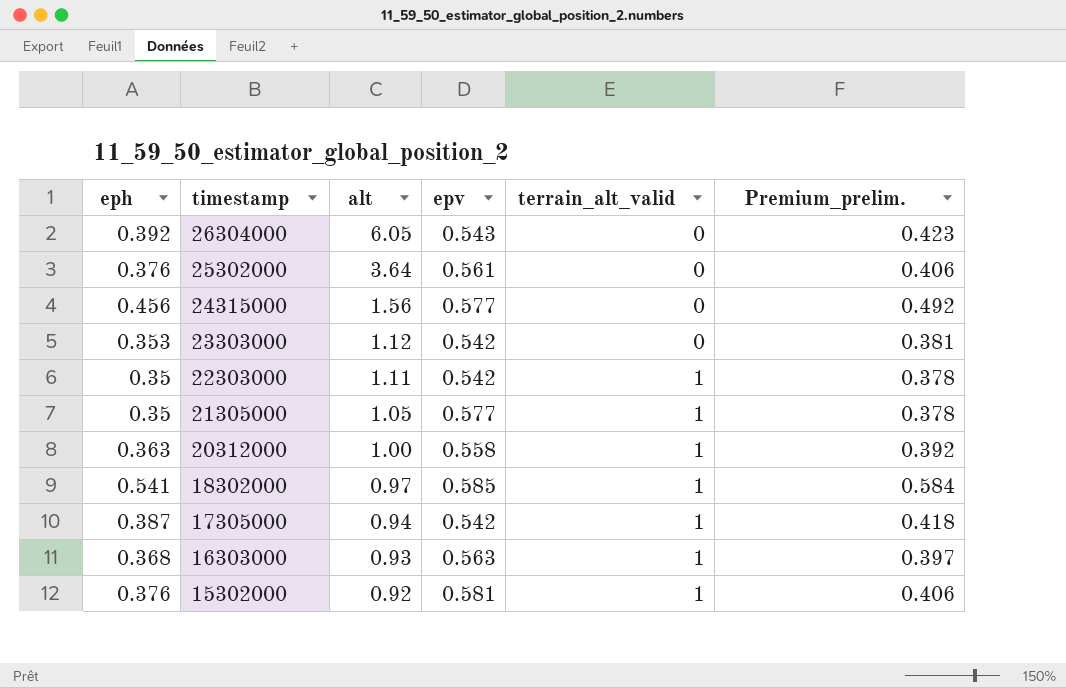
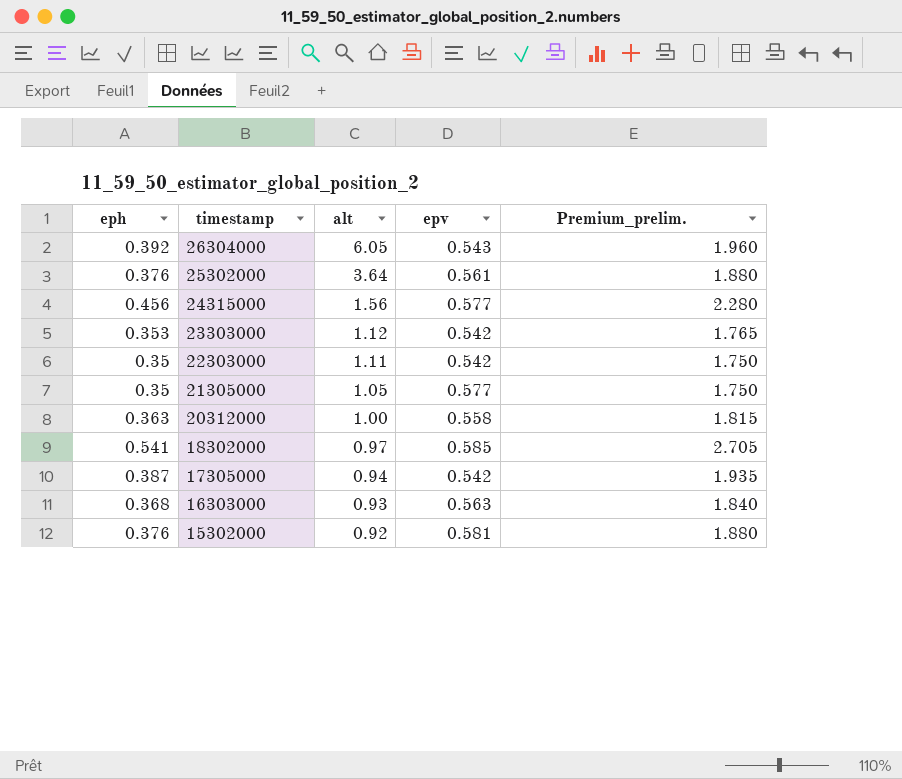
column terrain_alt_valid | position: 5 -> none
column Premium_prelim. | formula: [eph] * 1.08 -> [eph] * 5

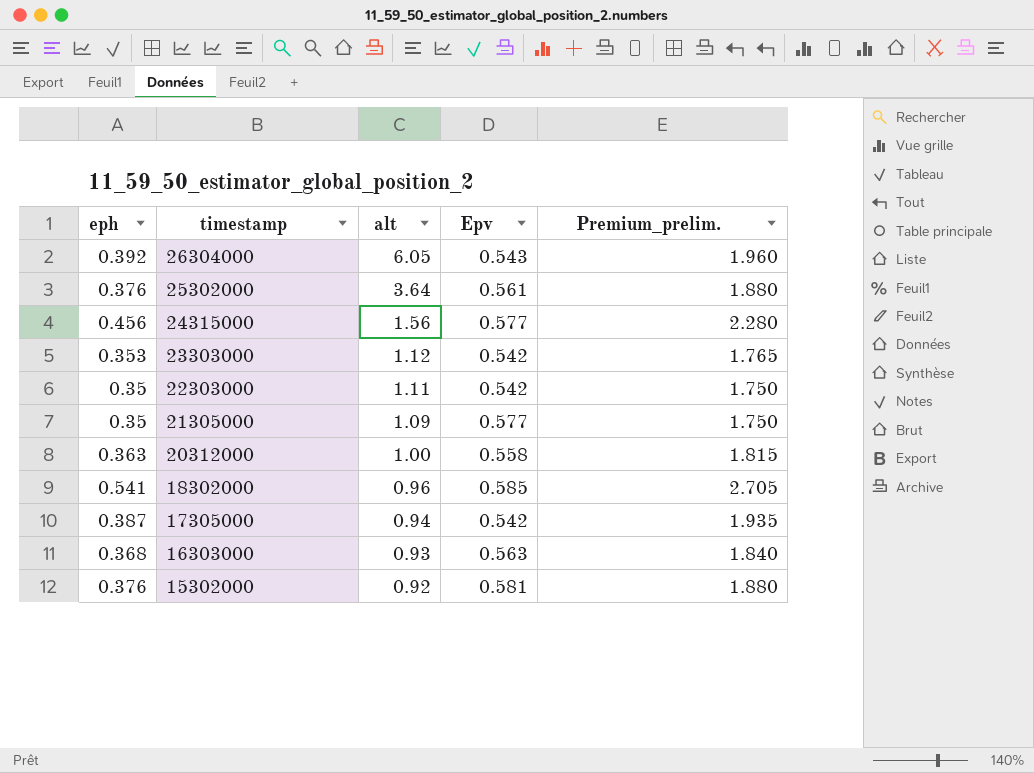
column name: epv -> Epv
21305000 | alt: 1.05 -> 1.09
18302000 | alt: 0.97 -> 0.96

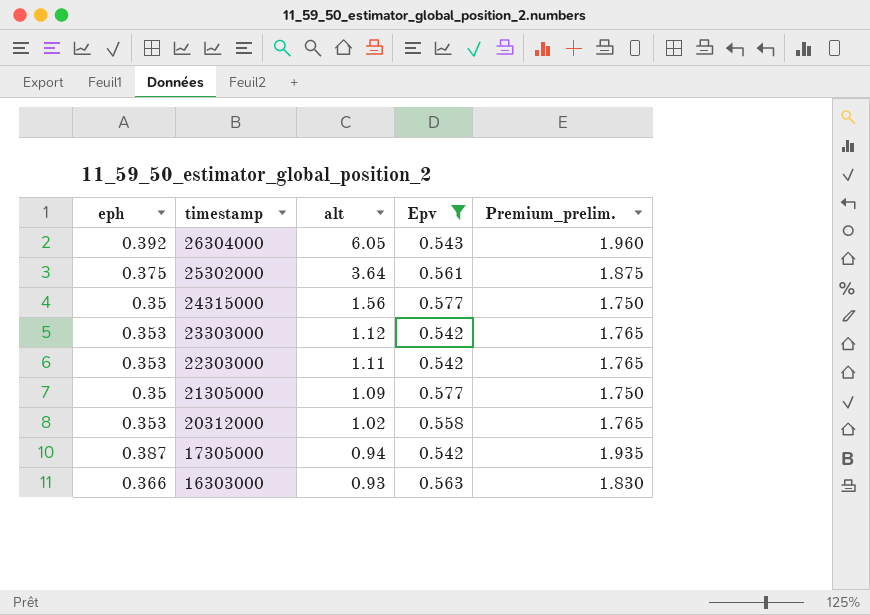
filter: none -> Epv <= 0.577
25302000 | eph: 0.376 -> 0.375
25302000 | Premium_prelim.: 1.880 -> 1.875
24315000 | eph: 0.456 -> 0.35
24315000 | Premium_prelim.: 2.280 -> 1.750
22303000 | eph: 0.35 -> 0.353
22303000 | Premium_prelim.: 1.750 -> 1.765
20312000 | eph: 0.363 -> 0.353
20312000 | alt: 1.00 -> 1.02
20312000 | Premium_prelim.: 1.815 -> 1.765
16303000 | eph: 0.368 -> 0.366
16303000 | Premium_prelim.: 1.840 -> 1.830

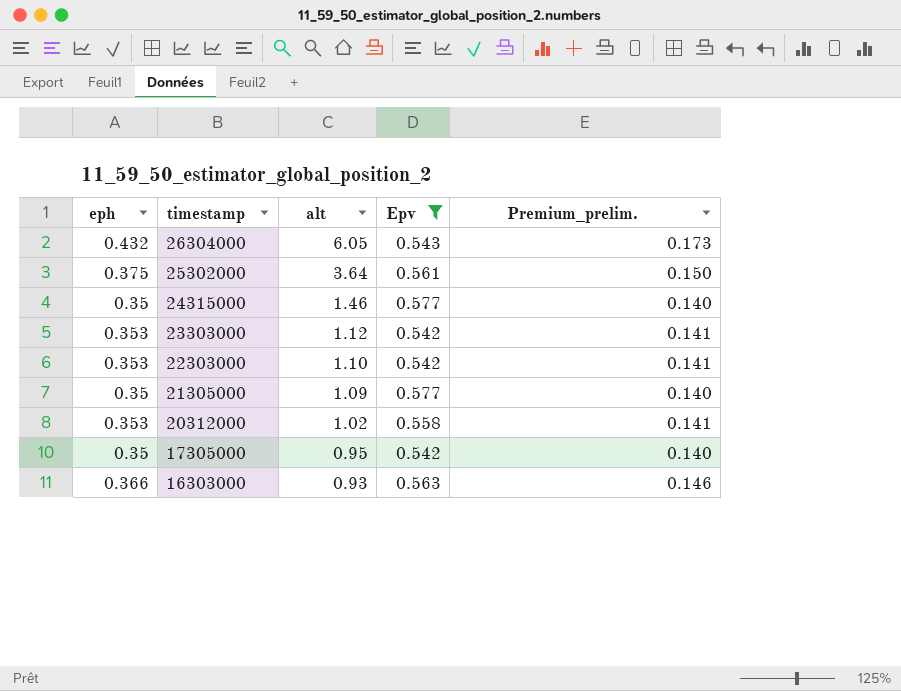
column Premium_prelim. | formula: [eph] * 5 -> [eph] * 0.4
26304000 | eph: 0.392 -> 0.432
24315000 | alt: 1.56 -> 1.46
22303000 | alt: 1.11 -> 1.10
17305000 | eph: 0.387 -> 0.35
17305000 | alt: 0.94 -> 0.95

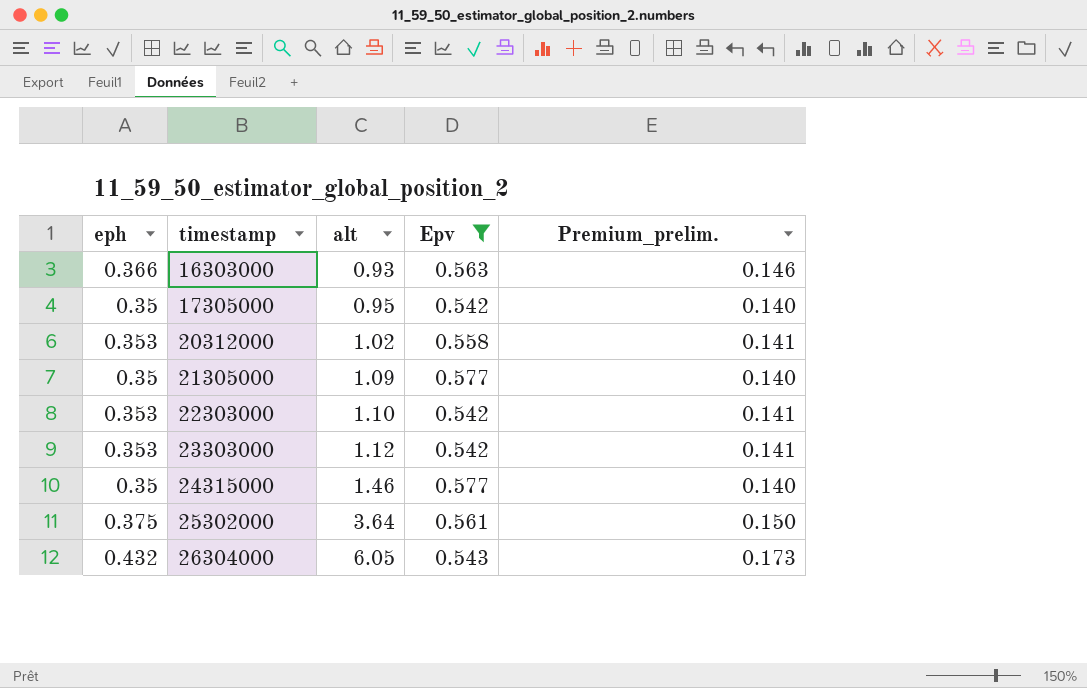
row order: timestamp descending -> timestamp ascending

